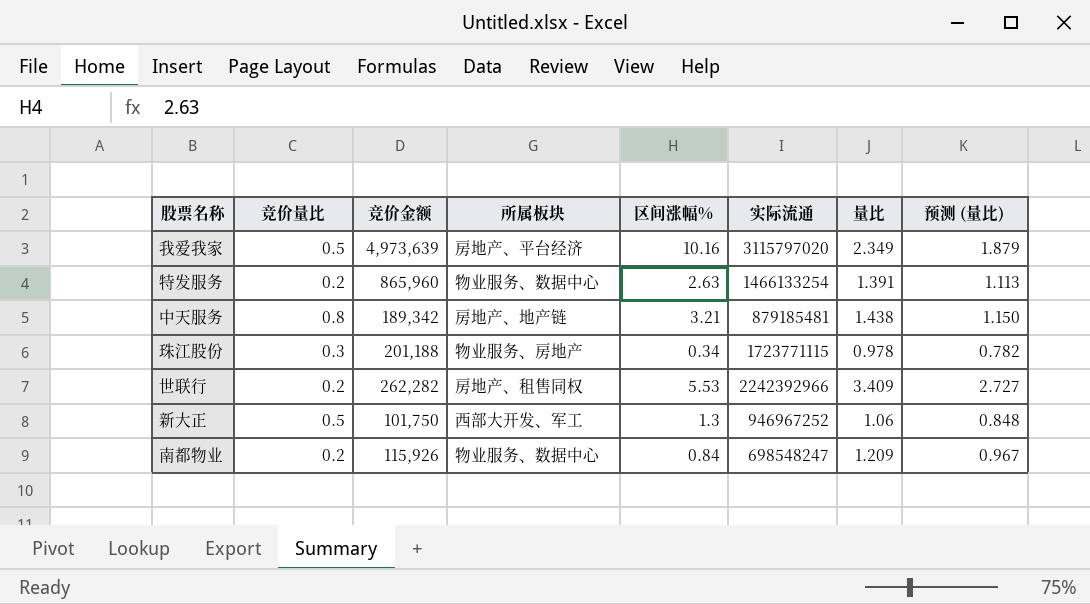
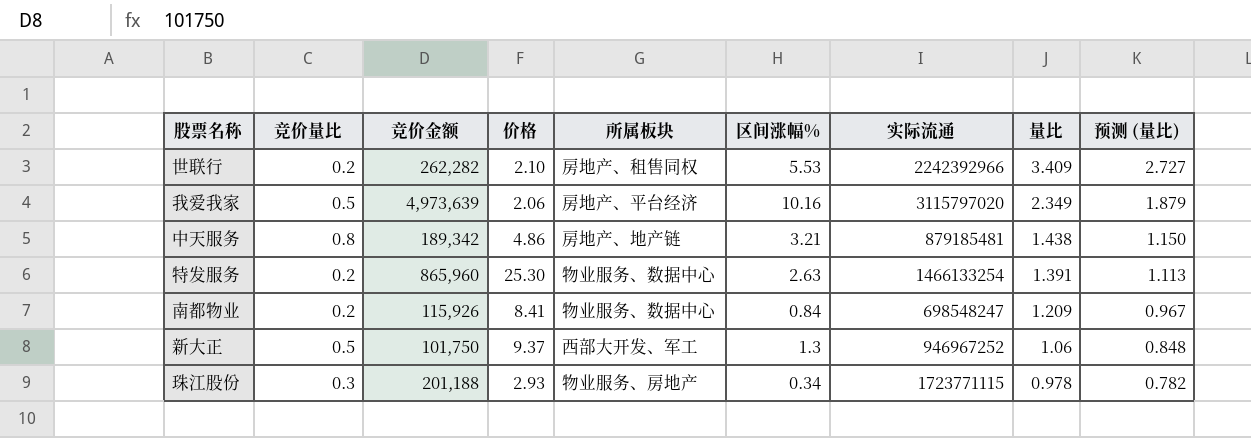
row order: none -> 量比 descending
column 价格 | position: none -> 4

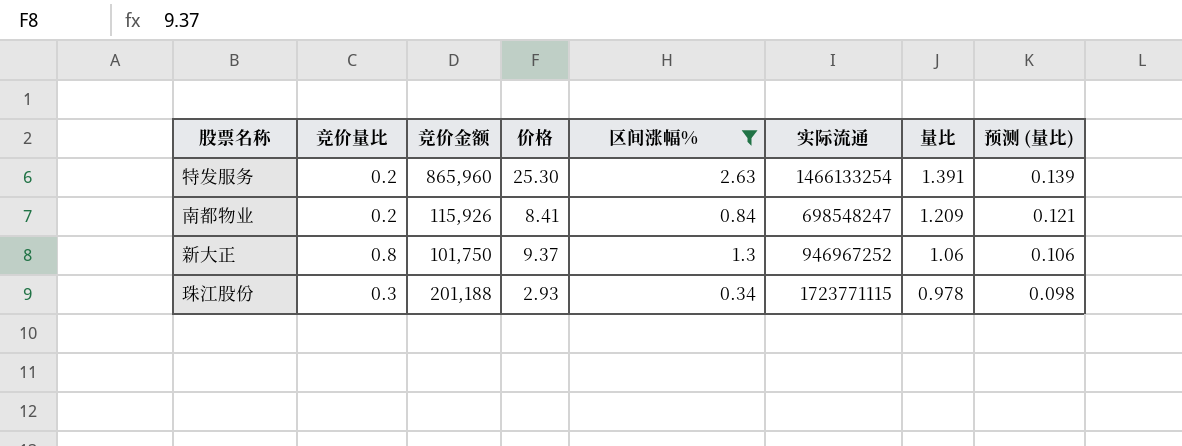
filter: none -> 区间涨幅% <= 2.63
column 所属板块 | position: 5 -> none
column 预测 (量比) | formula: [量比] * 0.8 -> [量比] * 0.1
新大正 | 竞价量比: 0.5 -> 0.8

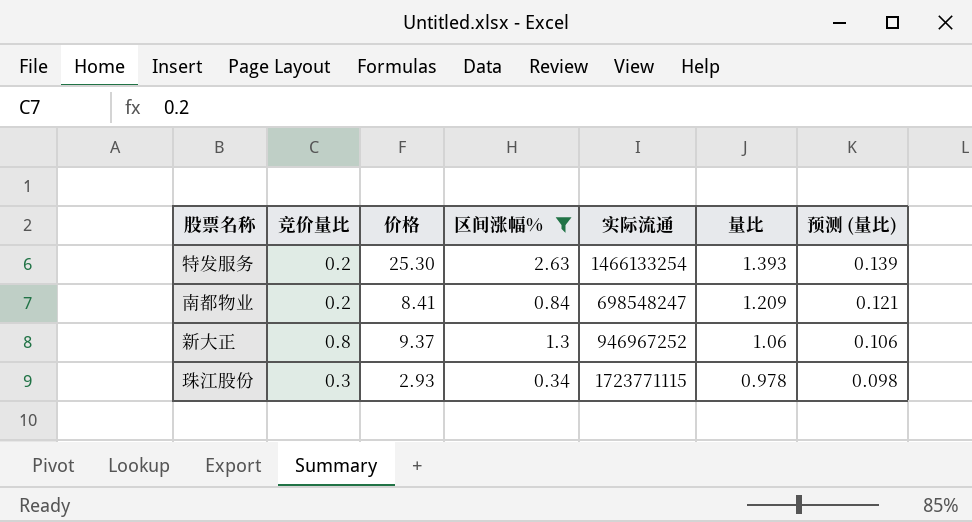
column 竞价金额 | position: 3 -> none
特发服务 | 量比: 1.391 -> 1.393

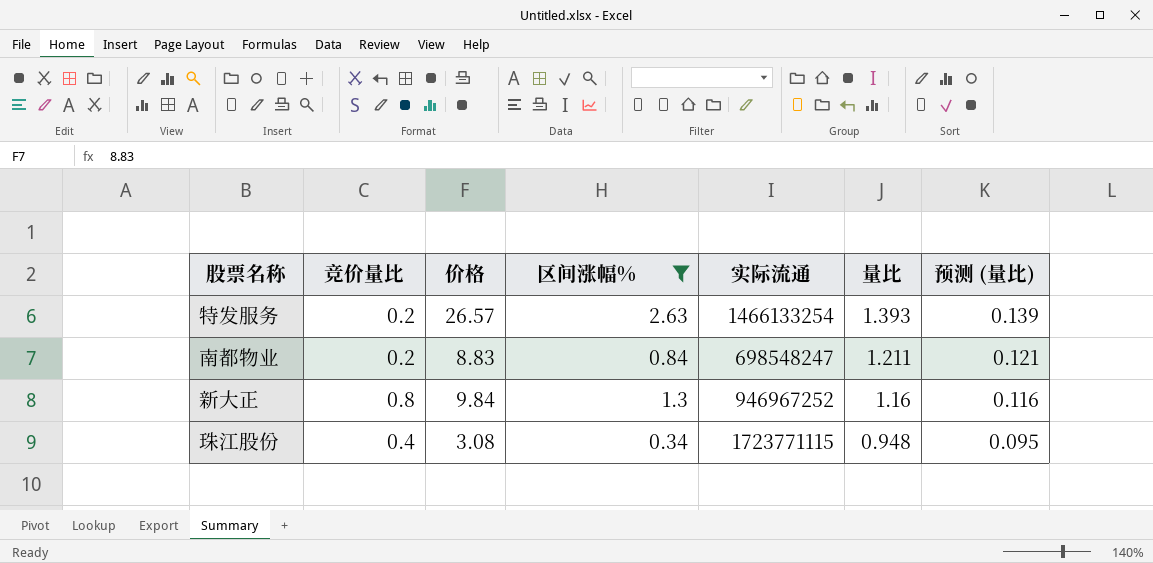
特发服务 | 价格: 25.30 -> 26.57
南都物业 | 价格: 8.41 -> 8.83
南都物业 | 量比: 1.209 -> 1.211
新大正 | 价格: 9.37 -> 9.84
新大正 | 量比: 1.06 -> 1.16
新大正 | 预测 (量比): 0.106 -> 0.116
珠江股份 | 竞价量比: 0.3 -> 0.4
珠江股份 | 价格: 2.93 -> 3.08
珠江股份 | 量比: 0.978 -> 0.948
珠江股份 | 预测 (量比): 0.098 -> 0.095

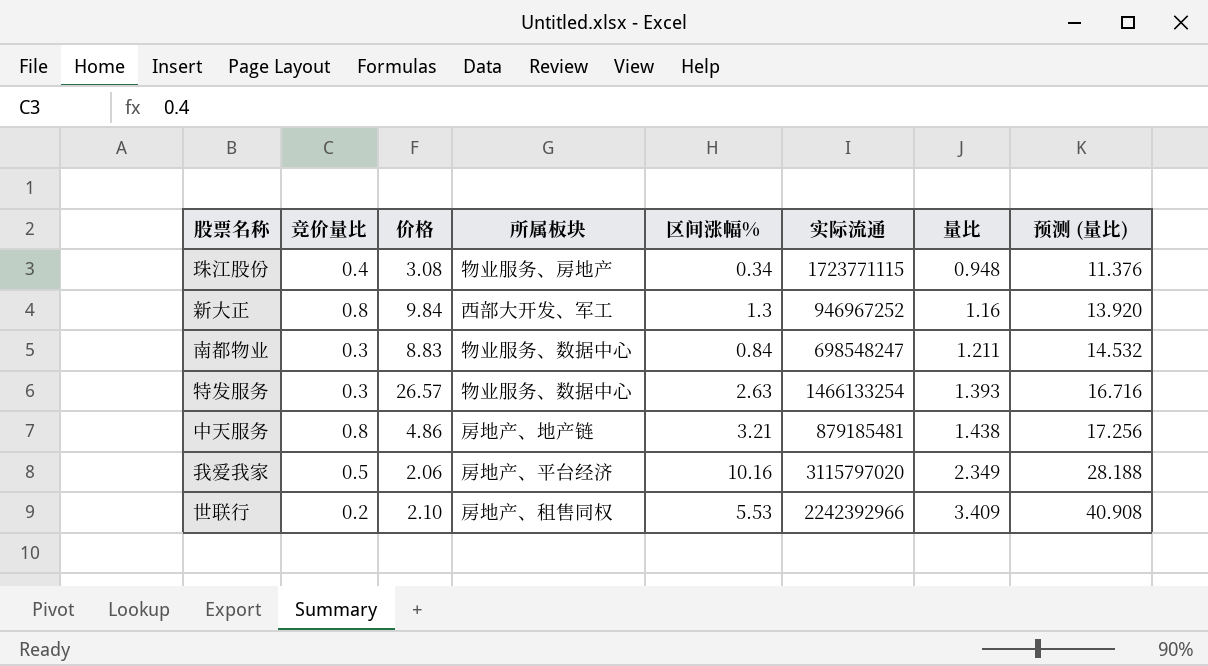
filter: 区间涨幅% <= 2.63 -> none
row order: 量比 descending -> 量比 ascending
column 所属板块 | position: none -> 4
column 预测 (量比) | formula: [量比] * 0.1 -> [量比] * 12
南都物业 | 竞价量比: 0.2 -> 0.3
特发服务 | 竞价量比: 0.2 -> 0.3

